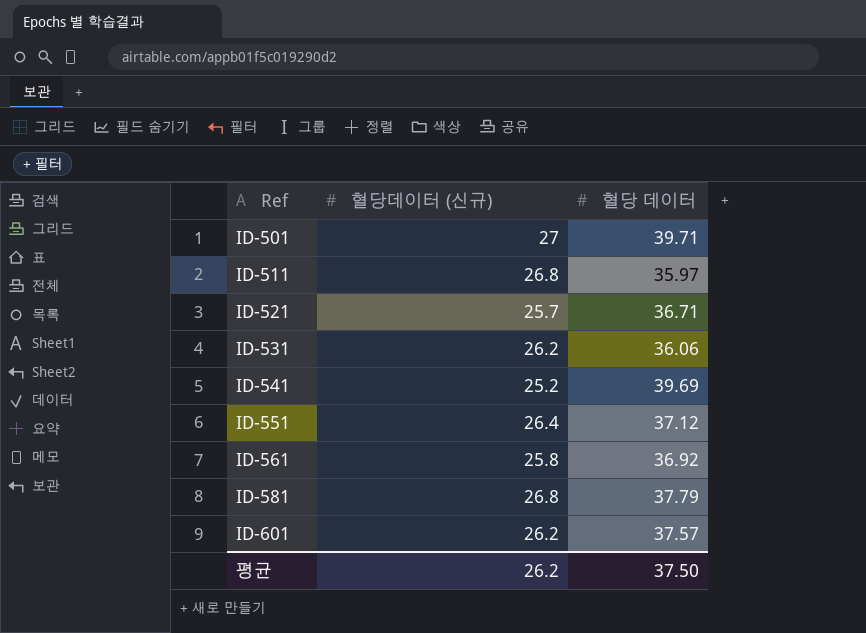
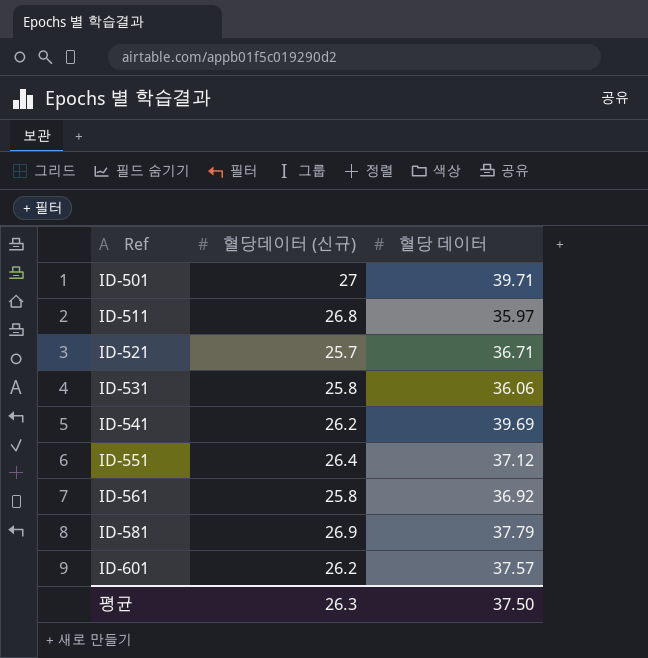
ID-531 | 혈당데이터 (신규): 26.2 -> 25.8
ID-541 | 혈당데이터 (신규): 25.2 -> 26.2
ID-581 | 혈당데이터 (신규): 26.8 -> 26.9
평균 | 혈당데이터 (신규): 26.2 -> 26.3

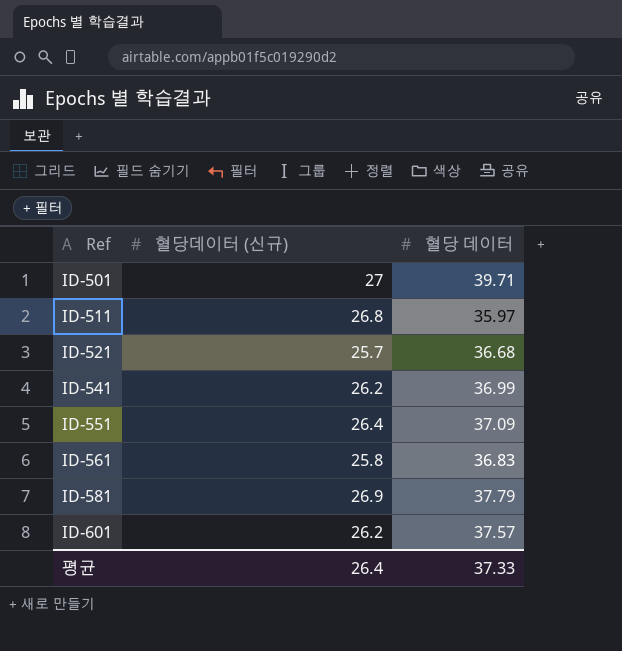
row ID-531: 25.8 | 36.06 -> none
ID-521 | 혈당 데이터: 36.71 -> 36.68
ID-541 | 혈당 데이터: 39.69 -> 36.99
ID-551 | 혈당 데이터: 37.12 -> 37.09
ID-561 | 혈당 데이터: 36.92 -> 36.83
평균 | 혈당데이터 (신규): 26.3 -> 26.4
평균 | 혈당 데이터: 37.50 -> 37.33

